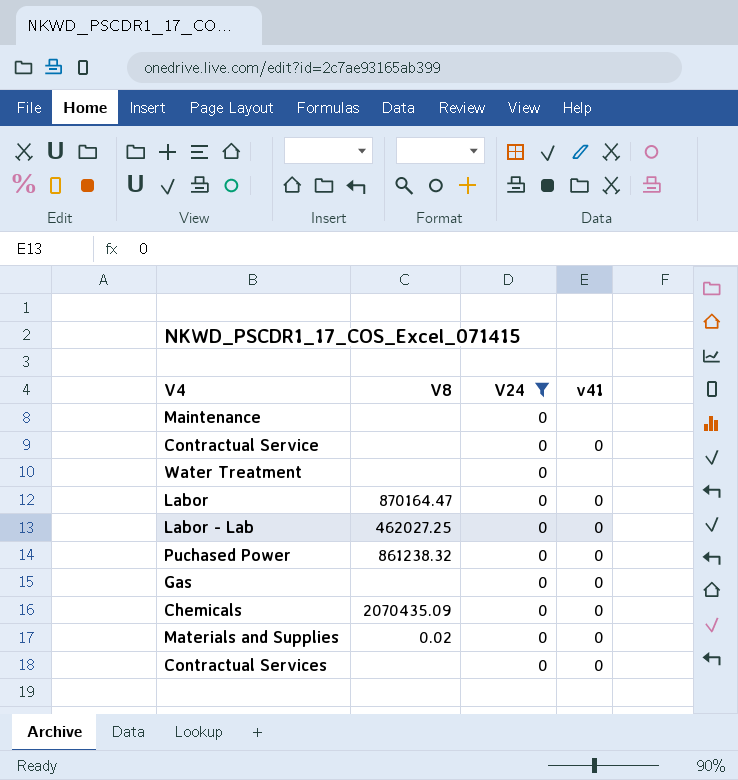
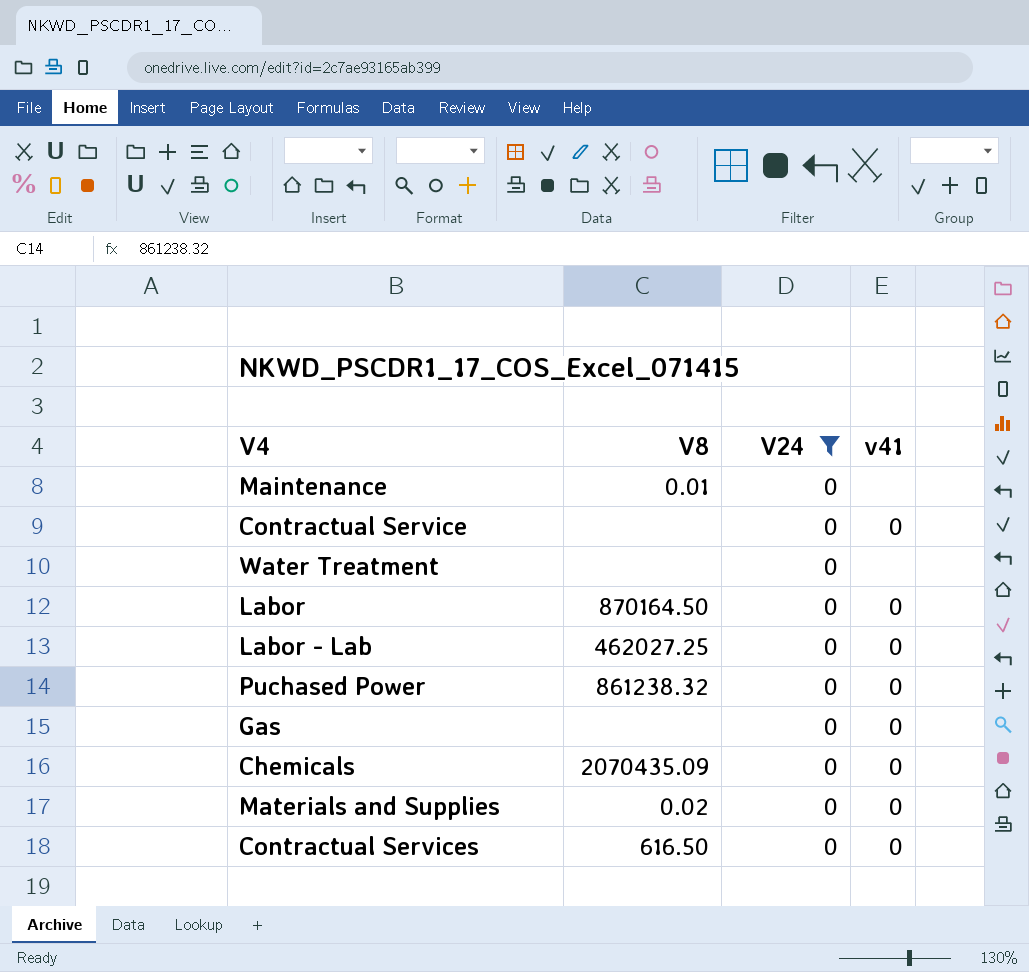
Maintenance | V8: none -> 0.01
Labor | V8: 870164.47 -> 870164.50
Contractual Services | V8: none -> 616.50

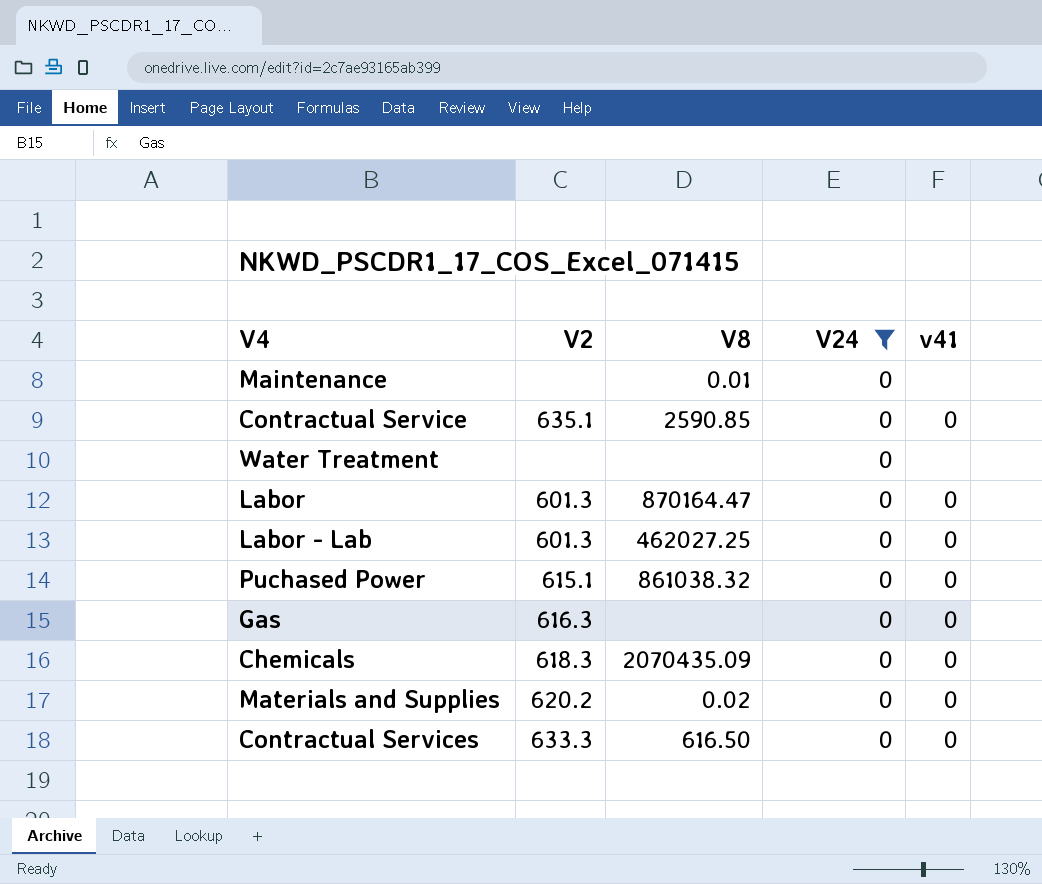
column V2 | position: none -> 2
Contractual Service | V8: none -> 2590.85
Labor | V8: 870164.50 -> 870164.47
Puchased Power | V8: 861238.32 -> 861038.32

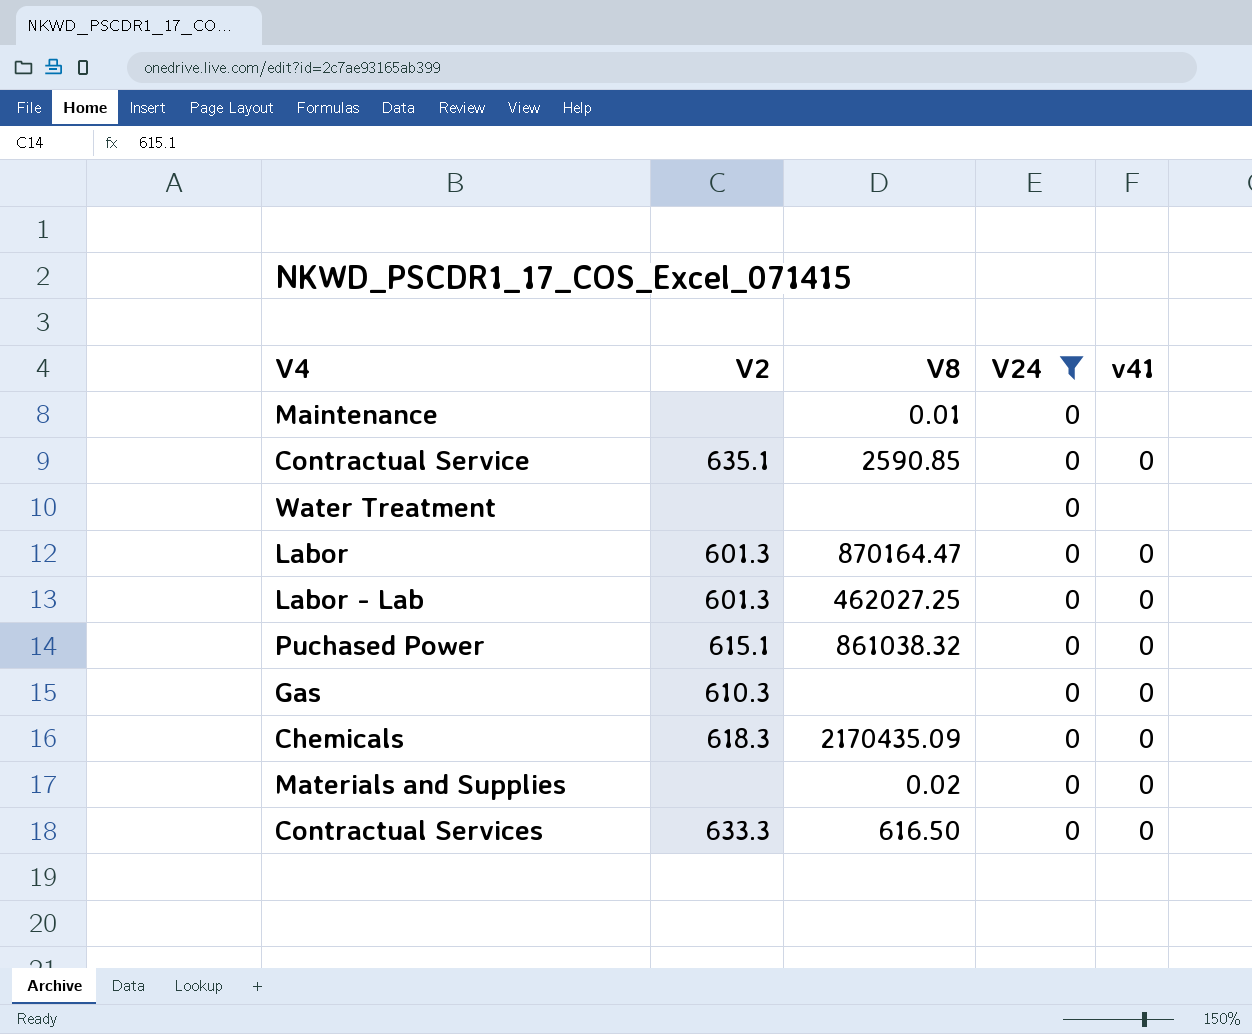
Gas | V2: 616.3 -> 610.3
Chemicals | V8: 2070435.09 -> 2170435.09
Materials and Supplies | V2: 620.2 -> none

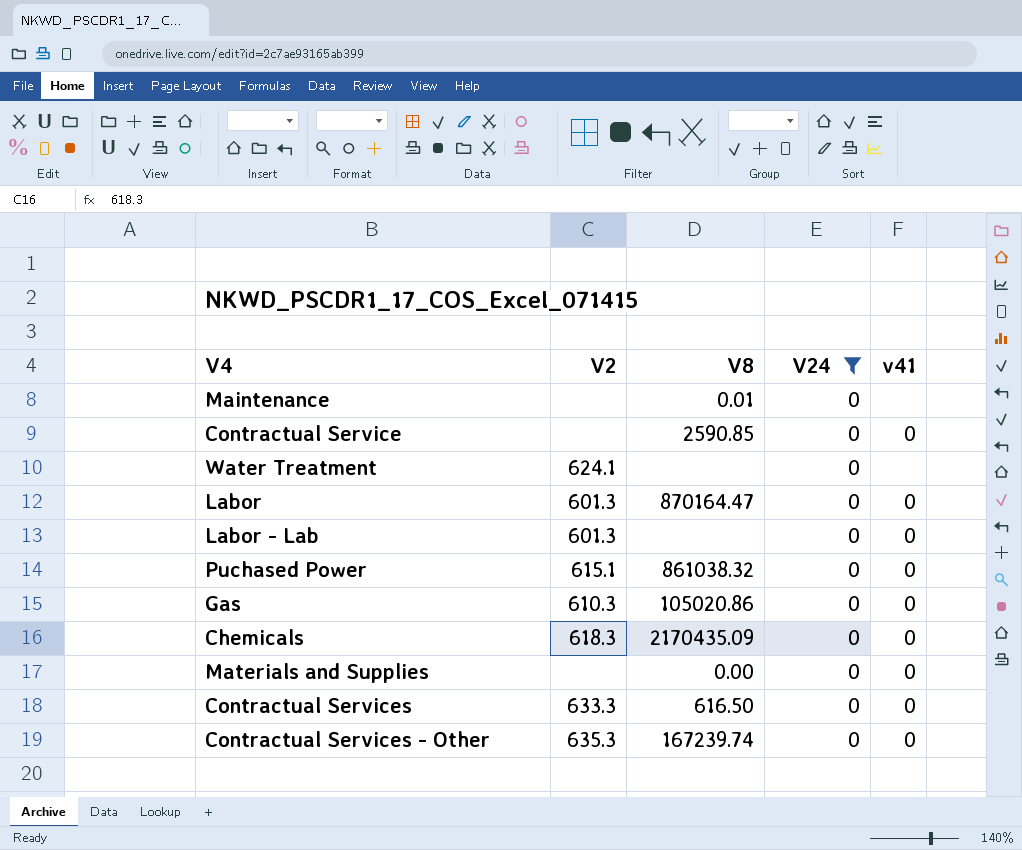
Contractual Service | V2: 635.1 -> none
Water Treatment | V2: none -> 624.1
Labor - Lab | V8: 462027.25 -> none
Gas | V8: none -> 105020.86
Materials and Supplies | V8: 0.02 -> 0.00
row Contractual Services - Other: none -> 635.3 | 167239.74 | 0 | 0

